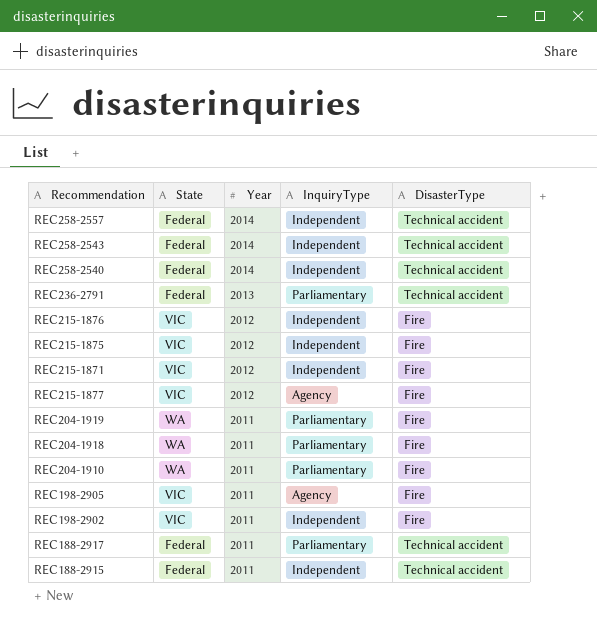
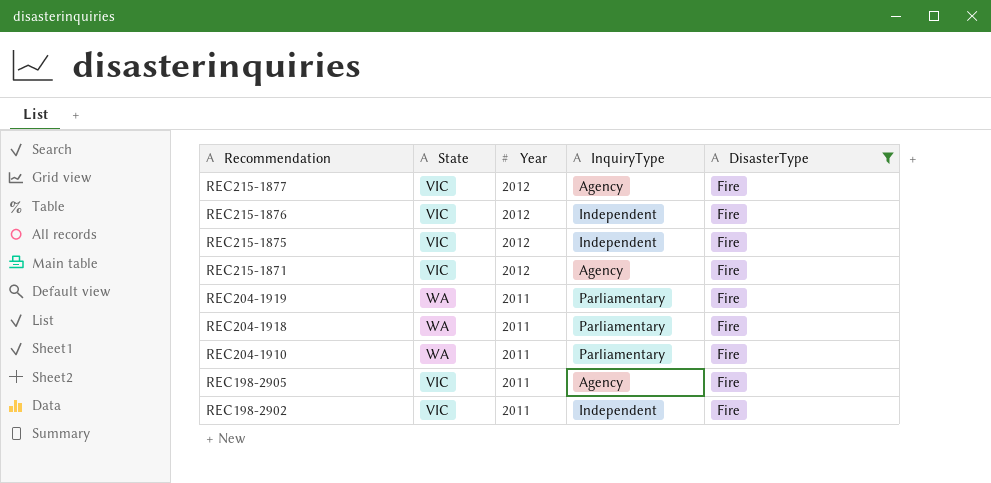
filter: none -> DisasterType = Fire
row order: Year descending -> Recommendation descending
REC215-1871 | InquiryType: Independent -> Agency

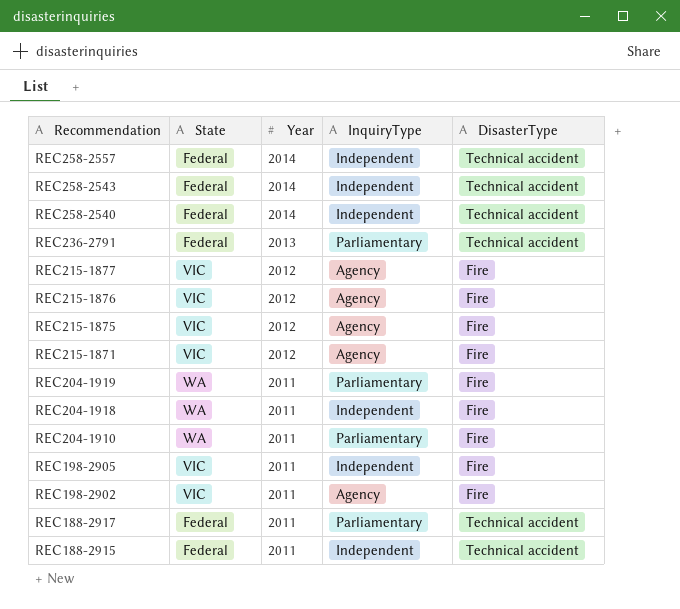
filter: DisasterType = Fire -> none
REC215-1876 | InquiryType: Independent -> Agency
REC215-1875 | InquiryType: Independent -> Agency
REC204-1918 | InquiryType: Parliamentary -> Independent
REC198-2905 | InquiryType: Agency -> Independent
REC198-2902 | InquiryType: Independent -> Agency

